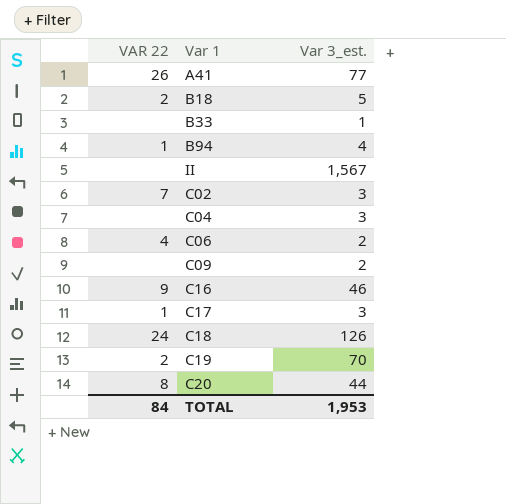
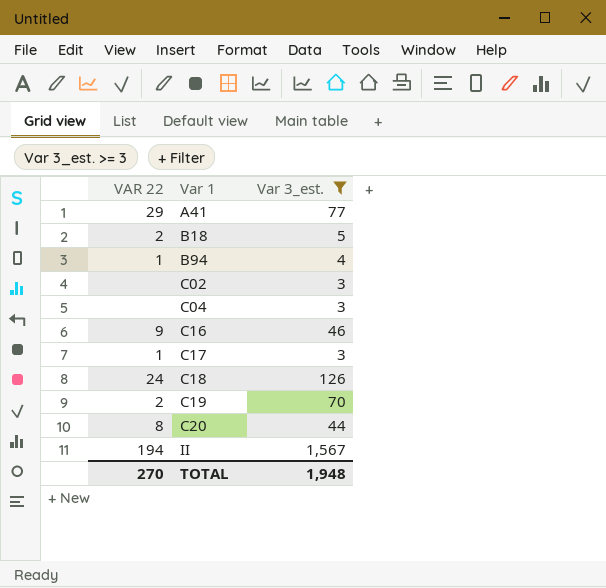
filter: none -> Var 3_est. >= 3
row order: none -> Var 1 ascending
A41 | VAR 22: 26 -> 29
C02 | VAR 22: 7 -> none
II | VAR 22: none -> 194
TOTAL | VAR 22: 84 -> 270
TOTAL | Var 3_est.: 1,953 -> 1,948

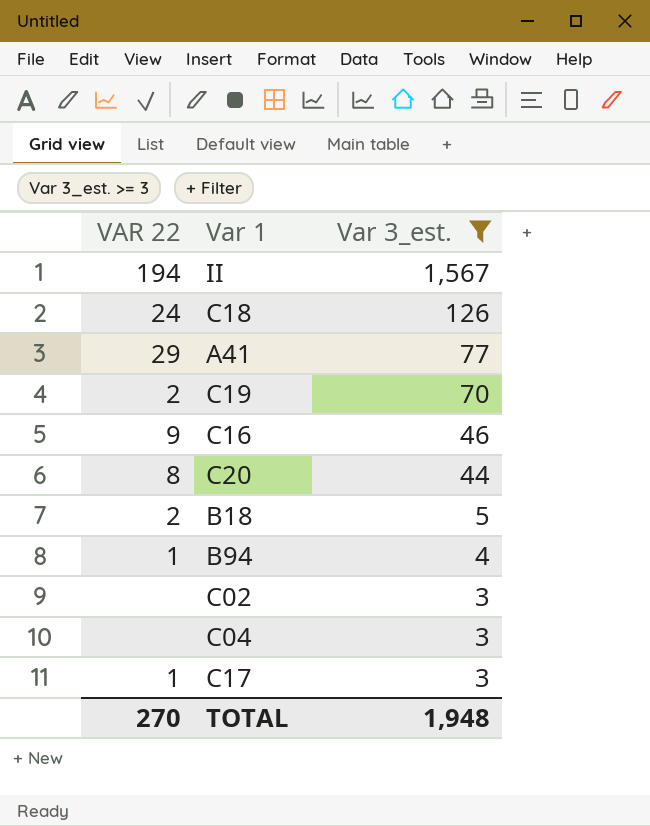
row order: Var 1 ascending -> Var 3_est. descending

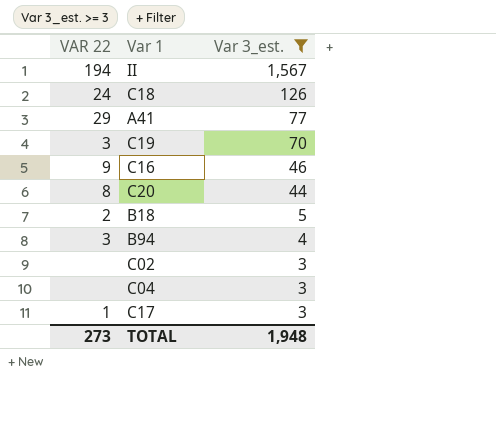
C19 | VAR 22: 2 -> 3
B94 | VAR 22: 1 -> 3
TOTAL | VAR 22: 270 -> 273

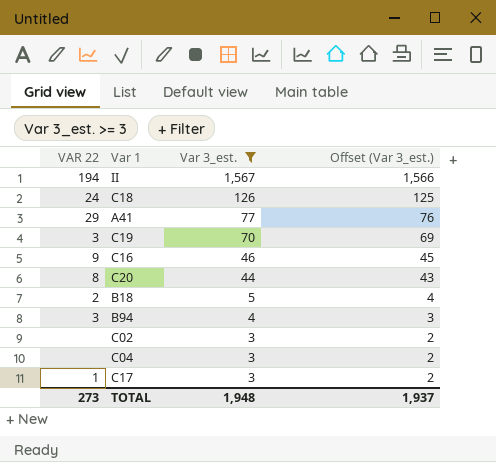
column Offset (Var 3_est.) | formula: none -> [Var 3_est.] - 1

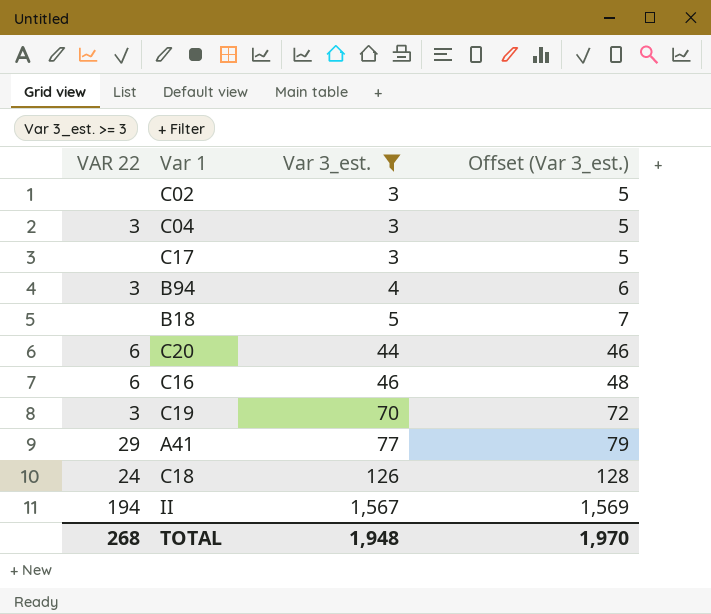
row order: Var 3_est. descending -> Var 3_est. ascending
column Offset (Var 3_est.) | formula: [Var 3_est.] - 1 -> [Var 3_est.] + 2
C04 | VAR 22: none -> 3
C17 | VAR 22: 1 -> none
B18 | VAR 22: 2 -> none
C20 | VAR 22: 8 -> 6
C16 | VAR 22: 9 -> 6
TOTAL | VAR 22: 273 -> 268
TOTAL | Offset (Var 3_est.): 1,937 -> 1,970

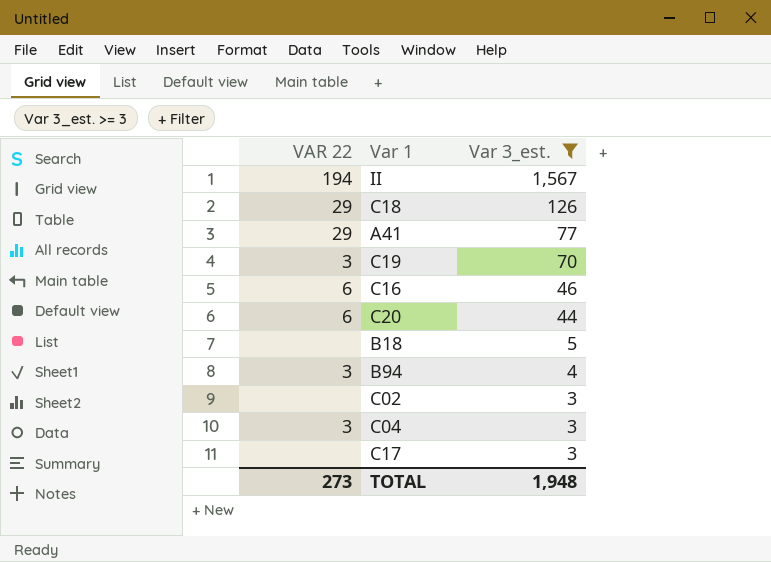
row order: Var 3_est. ascending -> Var 3_est. descending
column Offset (Var 3_est.) | formula: [Var 3_est.] + 2 -> none
C18 | VAR 22: 24 -> 29
TOTAL | VAR 22: 268 -> 273

